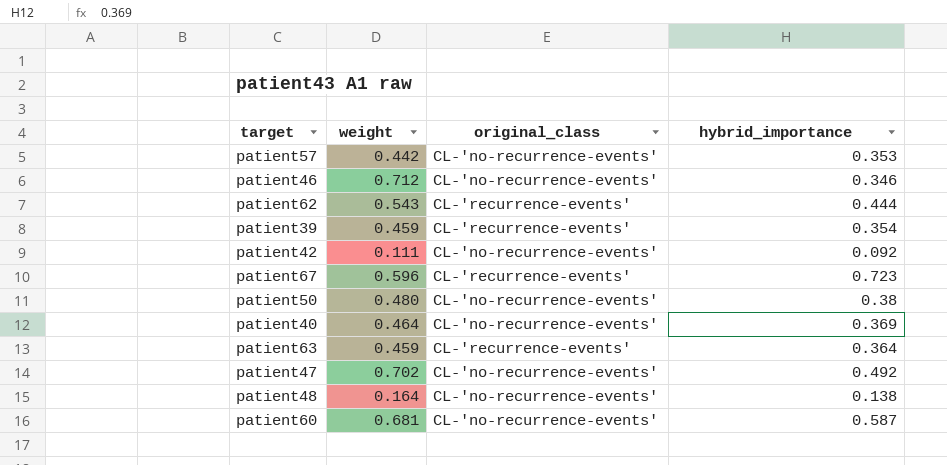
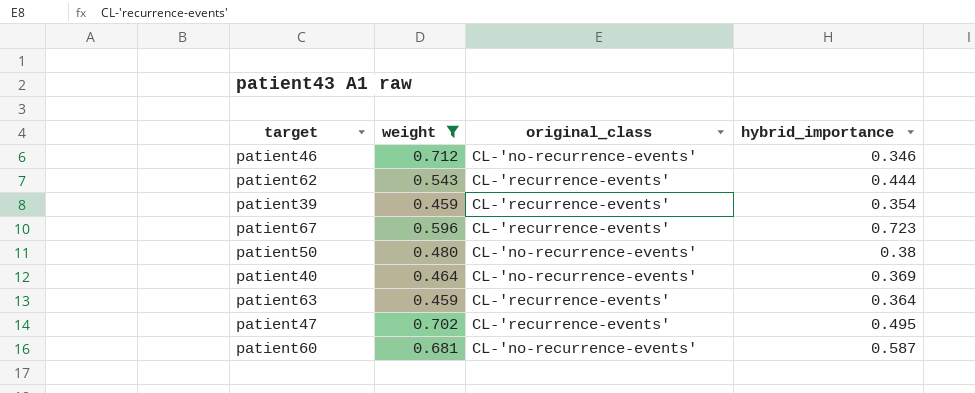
filter: none -> weight >= 0.459
patient47 | original_class: CL-'no-recurrence-events' -> CL-'recurrence-events'
patient47 | hybrid_importance: 0.492 -> 0.495

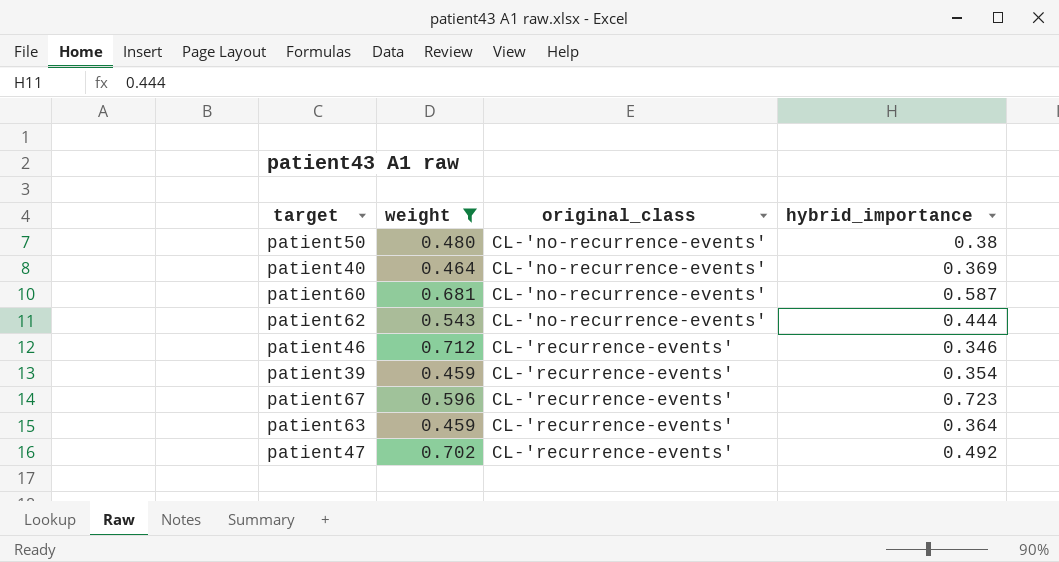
row order: none -> original_class ascending
patient62 | original_class: CL-'recurrence-events' -> CL-'no-recurrence-events'
patient46 | original_class: CL-'no-recurrence-events' -> CL-'recurrence-events'
patient47 | hybrid_importance: 0.495 -> 0.492

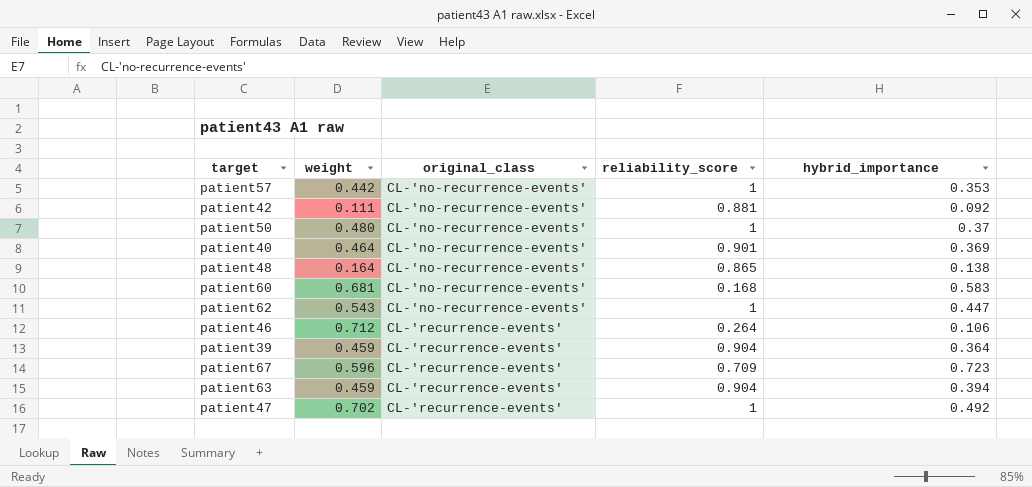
filter: weight >= 0.459 -> none
column reliability_score | position: none -> 4
patient50 | hybrid_importance: 0.38 -> 0.37
patient60 | hybrid_importance: 0.587 -> 0.583
patient62 | hybrid_importance: 0.444 -> 0.447
patient46 | hybrid_importance: 0.346 -> 0.106
patient39 | hybrid_importance: 0.354 -> 0.364
patient63 | hybrid_importance: 0.364 -> 0.394

